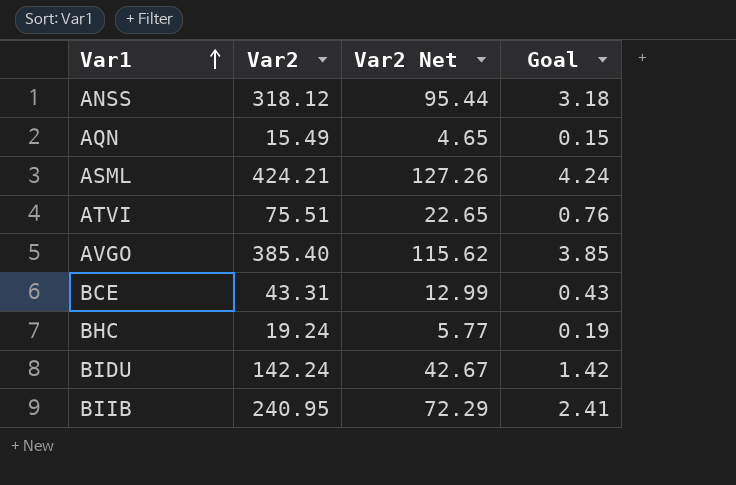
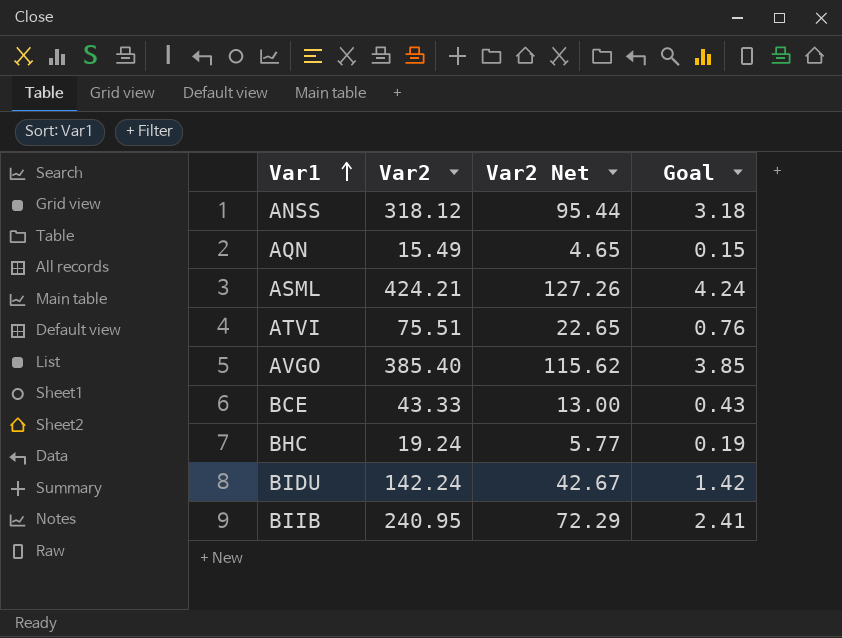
BCE | Var2: 43.31 -> 43.33
BCE | Var2 Net: 12.99 -> 13.00

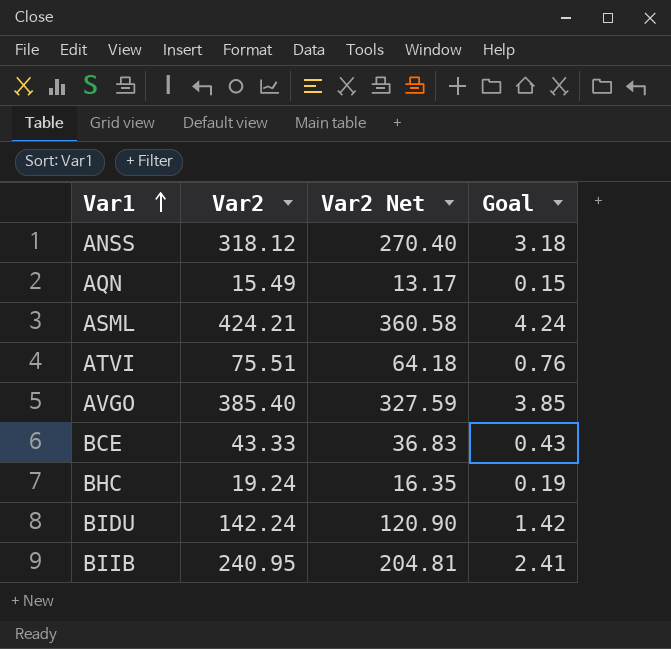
column Var2 Net | formula: [Var2] * 0.3 -> [Var2] * 0.85

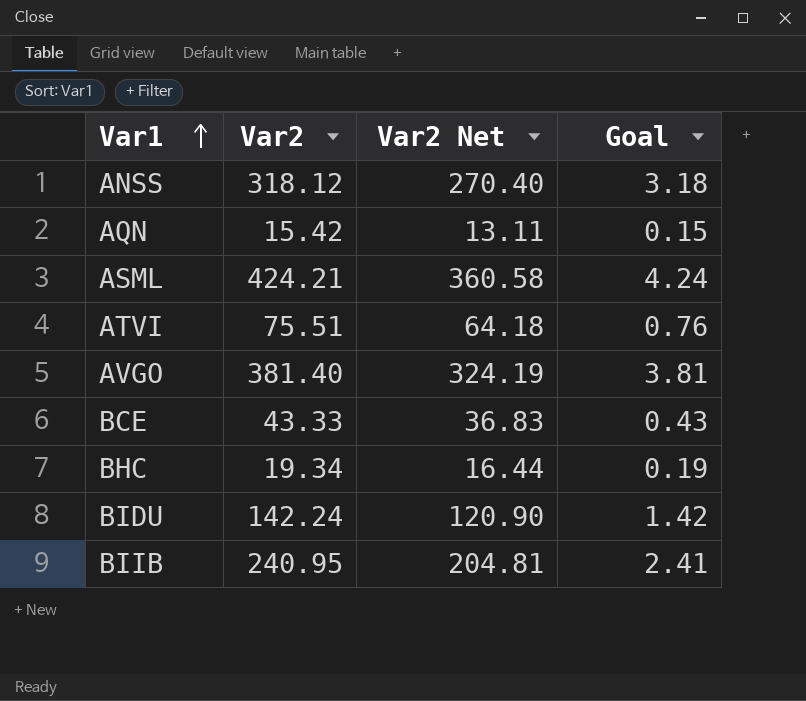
AQN | Var2: 15.49 -> 15.42
AQN | Var2 Net: 13.17 -> 13.11
AVGO | Var2: 385.40 -> 381.40
AVGO | Var2 Net: 327.59 -> 324.19
AVGO | Goal: 3.85 -> 3.81
BHC | Var2: 19.24 -> 19.34
BHC | Var2 Net: 16.35 -> 16.44

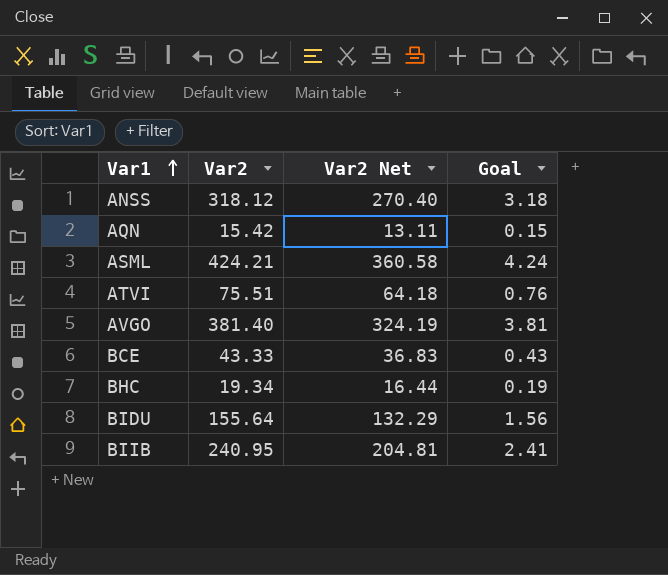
BIDU | Var2: 142.24 -> 155.64
BIDU | Var2 Net: 120.90 -> 132.29
BIDU | Goal: 1.42 -> 1.56

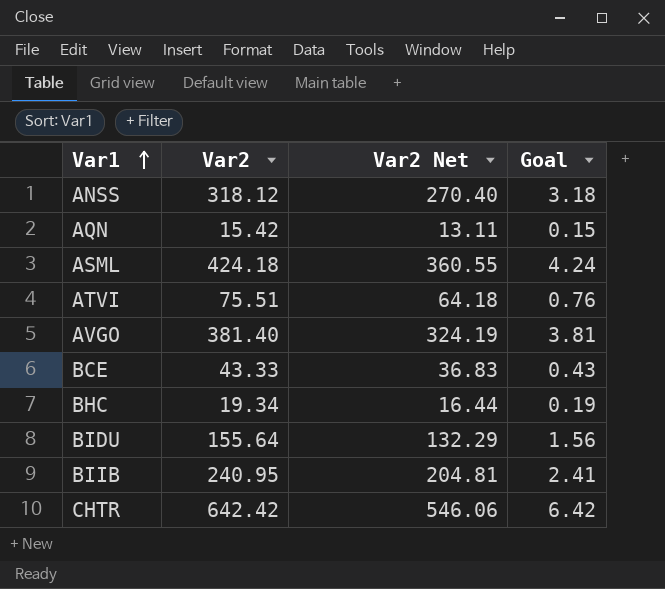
ASML | Var2: 424.21 -> 424.18
ASML | Var2 Net: 360.58 -> 360.55
row CHTR: none -> 642.42 | 546.06 | 6.42

